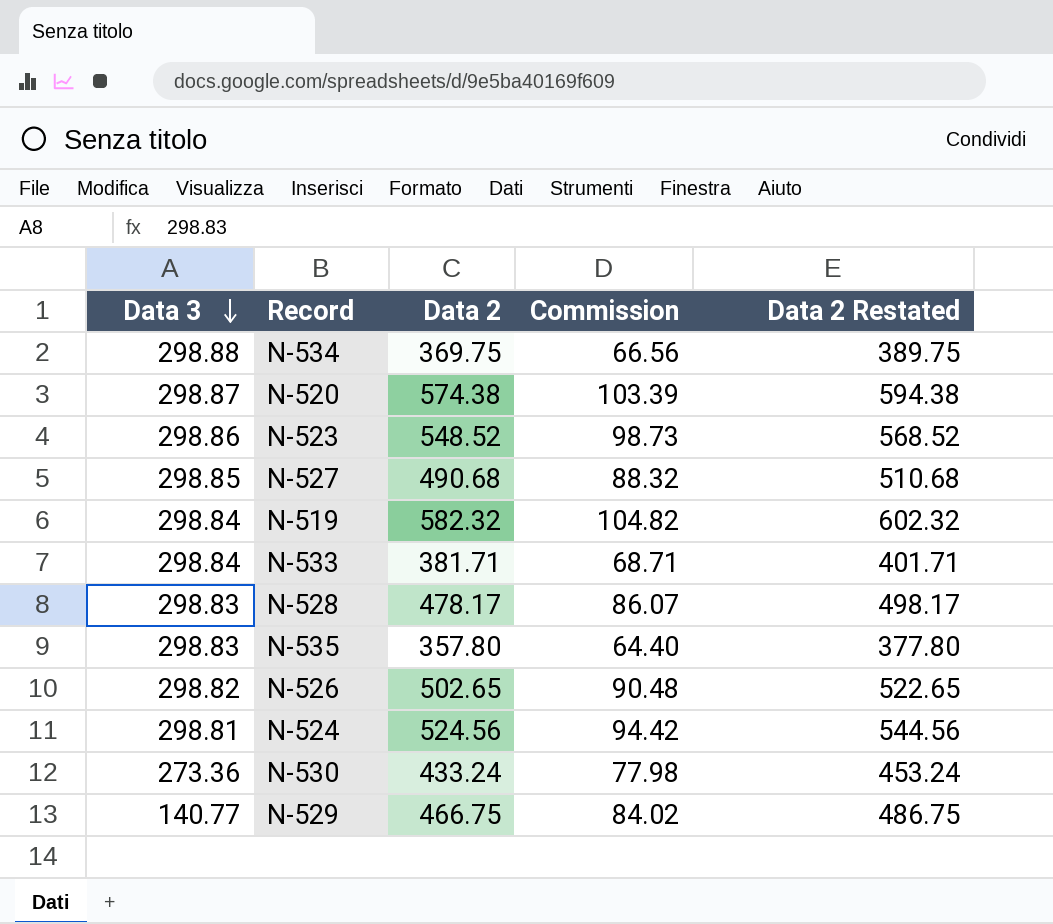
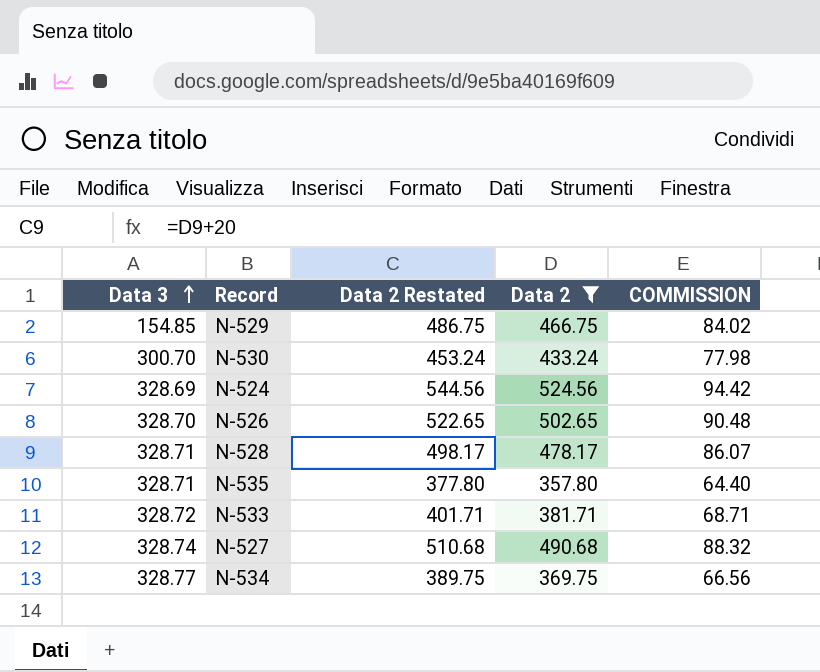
filter: none -> Data 2 <= 524.56
row order: Data 3 descending -> Data 3 ascending
column Data 2 Restated | position: 5 -> 3
column name: Commission -> COMMISSION
N-529 | Data 3: 140.77 -> 154.85
N-530 | Data 3: 273.36 -> 300.70
N-524 | Data 3: 298.81 -> 328.69
N-526 | Data 3: 298.82 -> 328.70
N-528 | Data 3: 298.83 -> 328.71
N-535 | Data 3: 298.83 -> 328.71
N-533 | Data 3: 298.84 -> 328.72
N-527 | Data 3: 298.85 -> 328.74
N-534 | Data 3: 298.88 -> 328.77

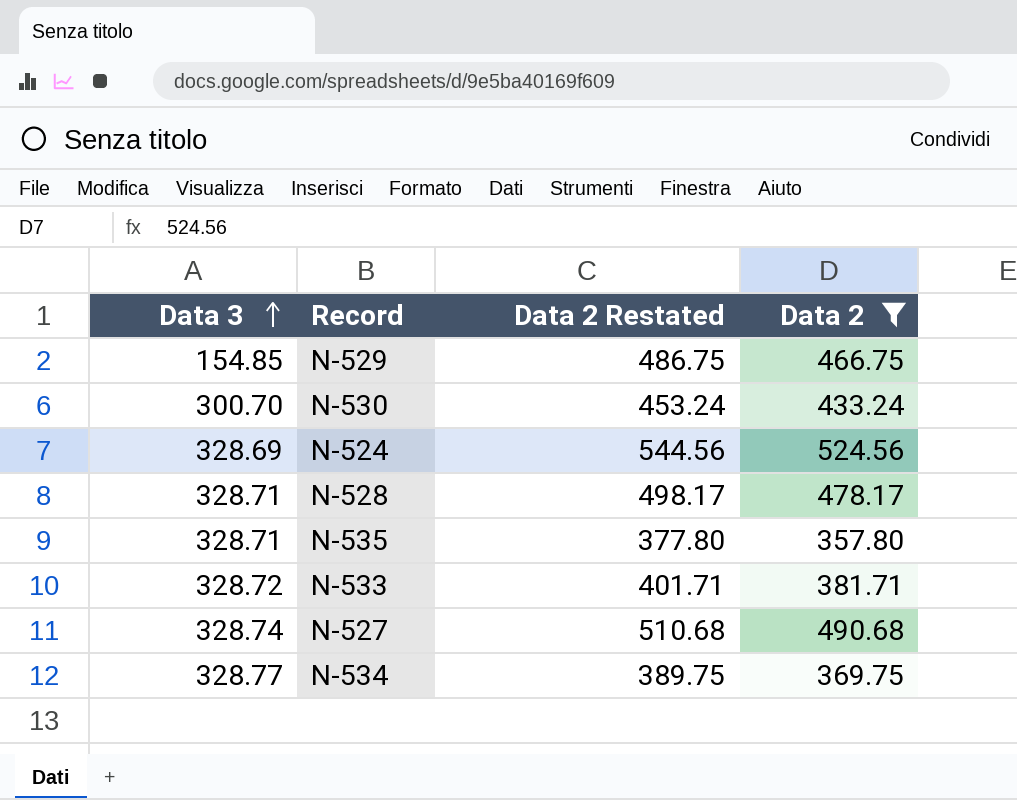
column COMMISSION | formula: [Data 2] * 0.18 -> none
row N-526: 328.70 | 522.65 | 502.65 | 90.48 -> none

